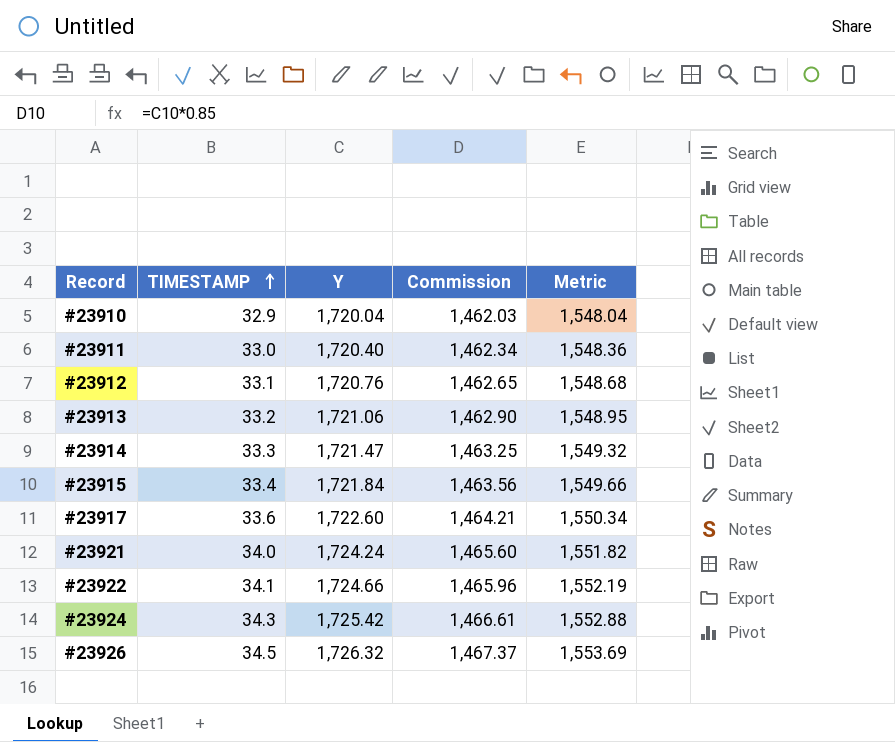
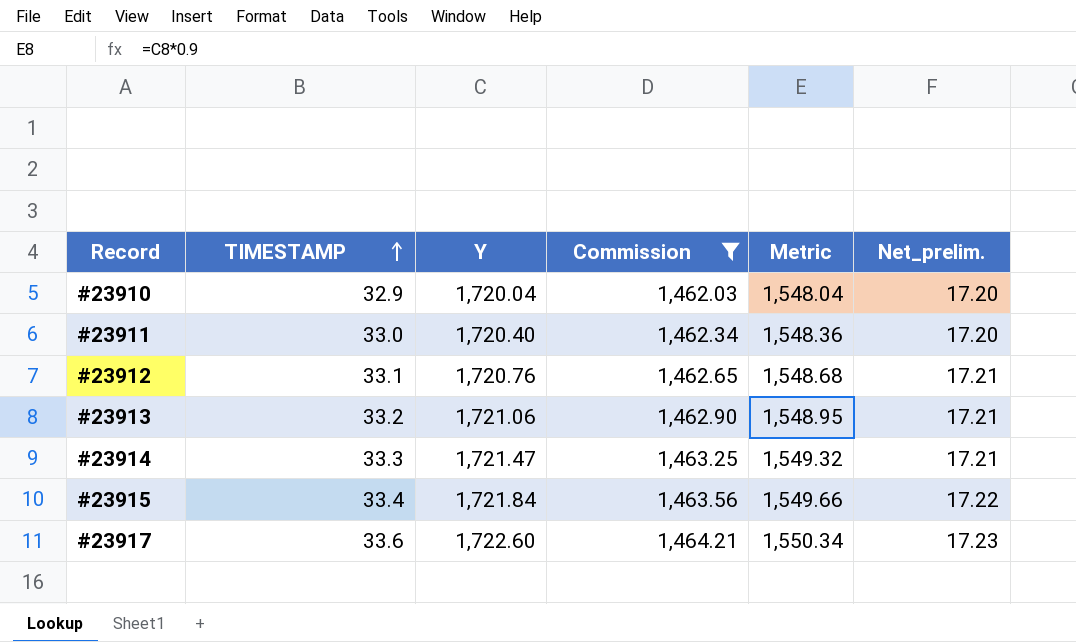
filter: none -> Commission <= 1,464.21
column Net_prelim. | formula: none -> [Y] * 0.01

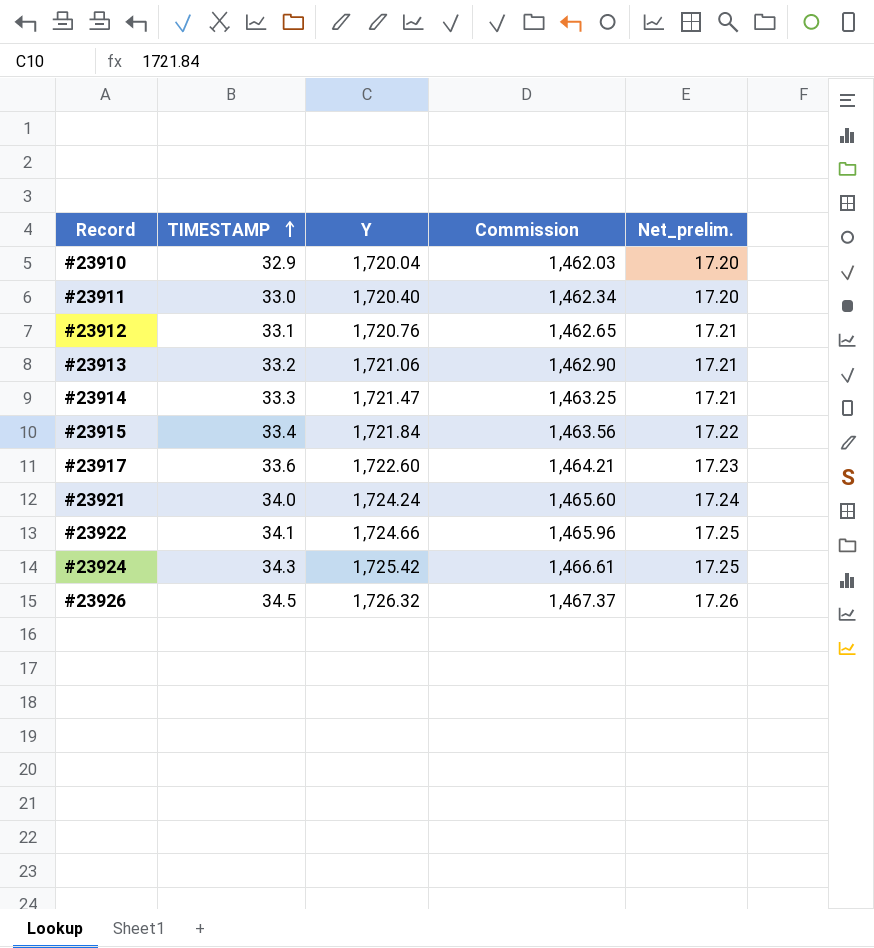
filter: Commission <= 1,464.21 -> none
column Metric | formula: [Y] * 0.9 -> none

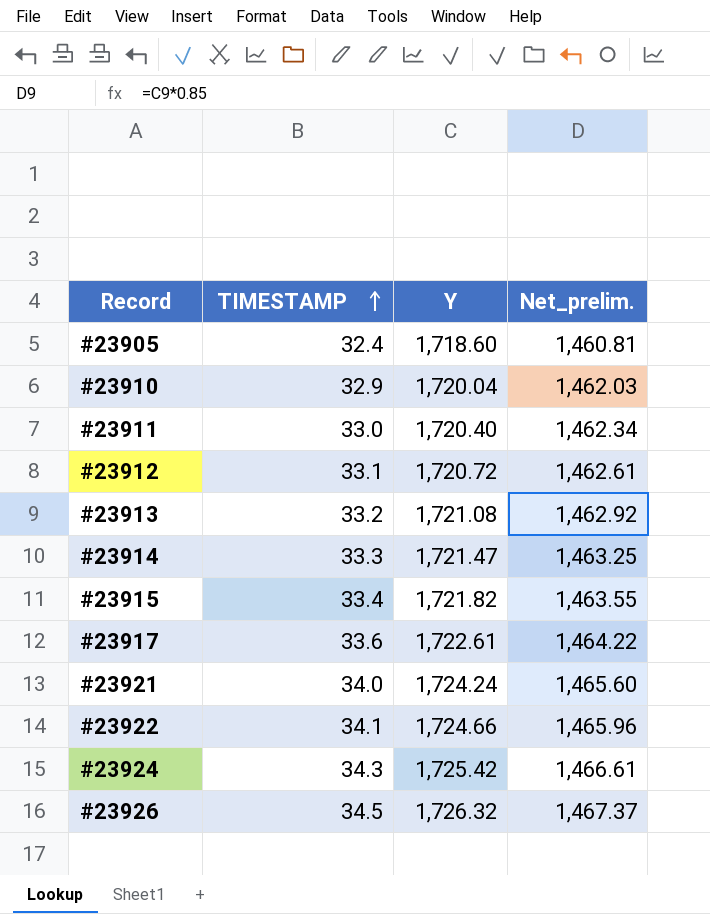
column Commission | formula: [Y] * 0.85 -> none
column Net_prelim. | formula: [Y] * 0.01 -> [Y] * 0.85
row #23905: none -> 32.4 | 1,718.60 | 1,460.81
#23912 | Y: 1,720.76 -> 1,720.72
#23913 | Y: 1,721.06 -> 1,721.08
#23915 | Y: 1,721.84 -> 1,721.82
#23917 | Y: 1,722.60 -> 1,722.61

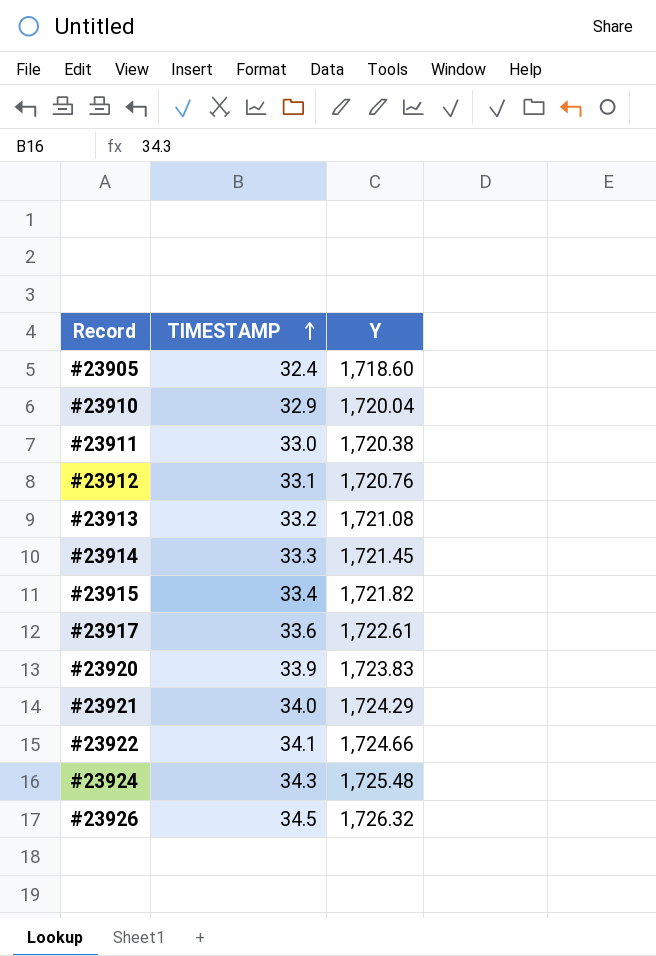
column Net_prelim. | formula: [Y] * 0.85 -> none
#23911 | Y: 1,720.40 -> 1,720.38
#23912 | Y: 1,720.72 -> 1,720.76
#23914 | Y: 1,721.47 -> 1,721.45
row #23920: none -> 33.9 | 1,723.83
#23921 | Y: 1,724.24 -> 1,724.29
#23924 | Y: 1,725.42 -> 1,725.48

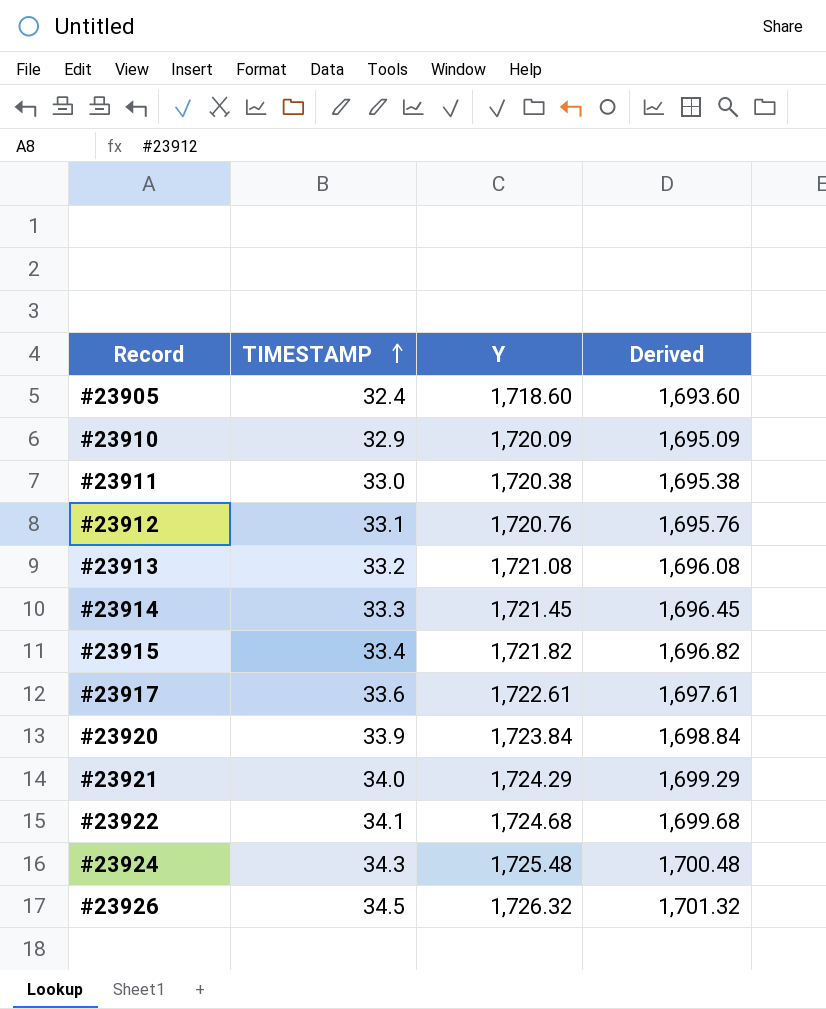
column Derived | formula: none -> [Y] - 25
#23910 | Y: 1,720.04 -> 1,720.09
#23920 | Y: 1,723.83 -> 1,723.84
#23922 | Y: 1,724.66 -> 1,724.68

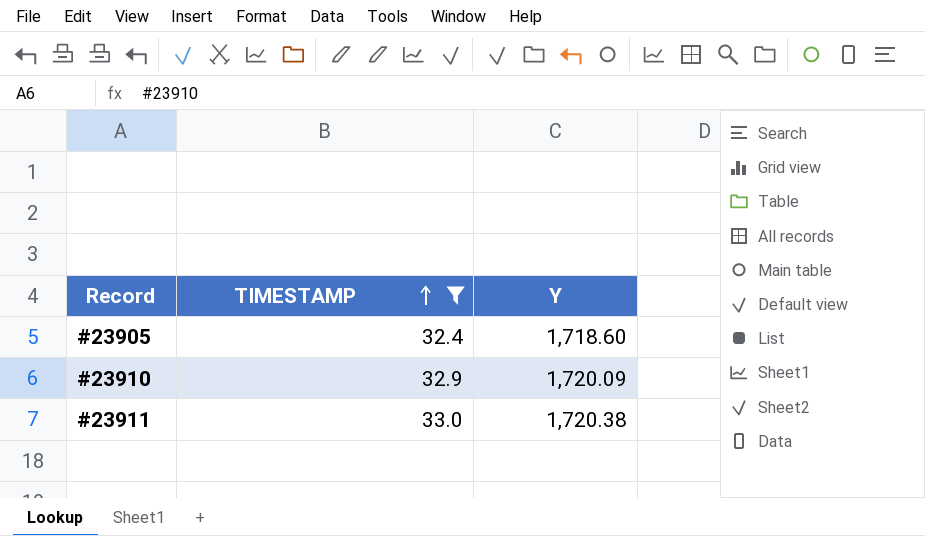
filter: none -> TIMESTAMP <= 33.0
column Derived | formula: [Y] - 25 -> none

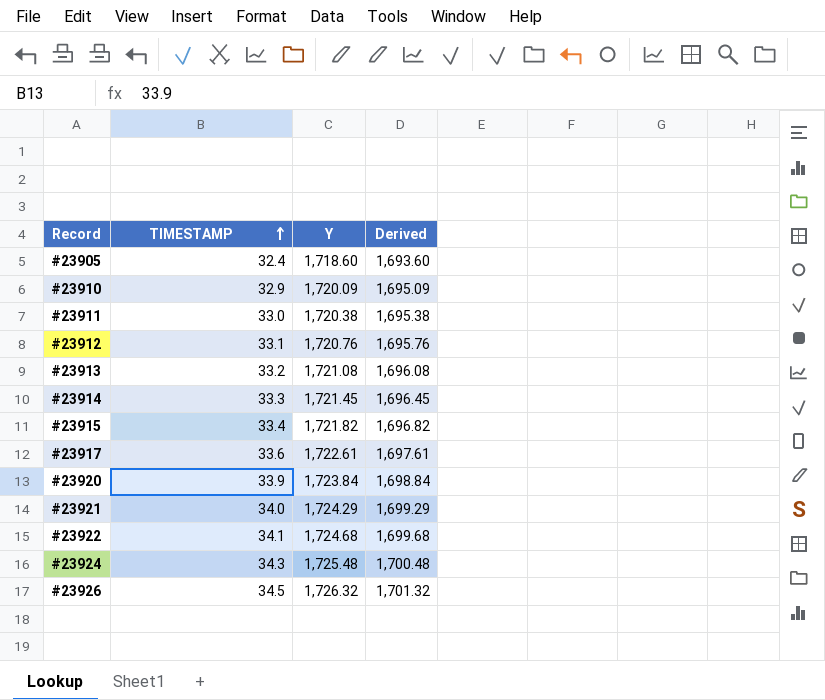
filter: TIMESTAMP <= 33.0 -> none
column Derived | formula: none -> [Y] - 25

